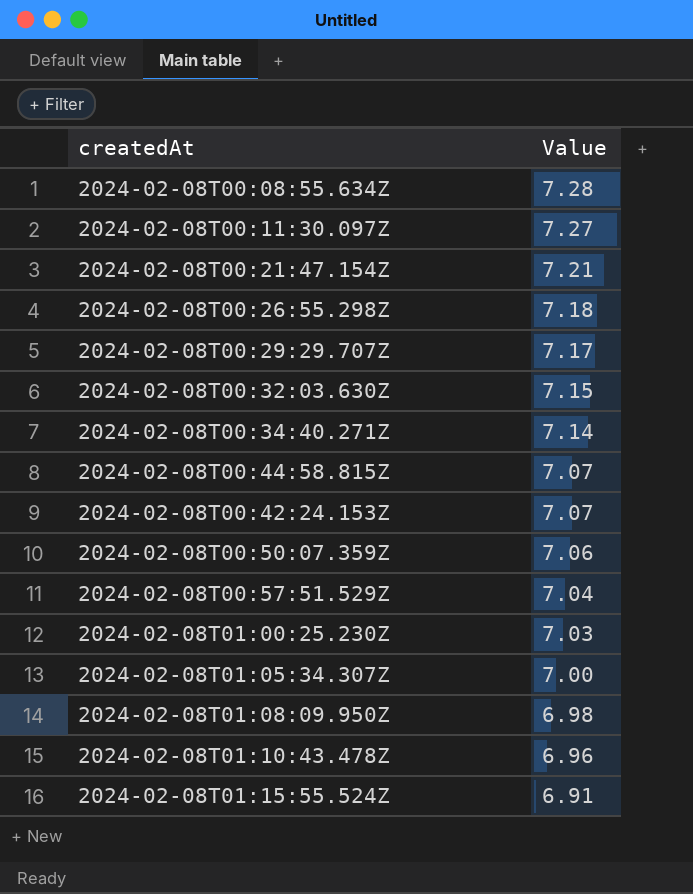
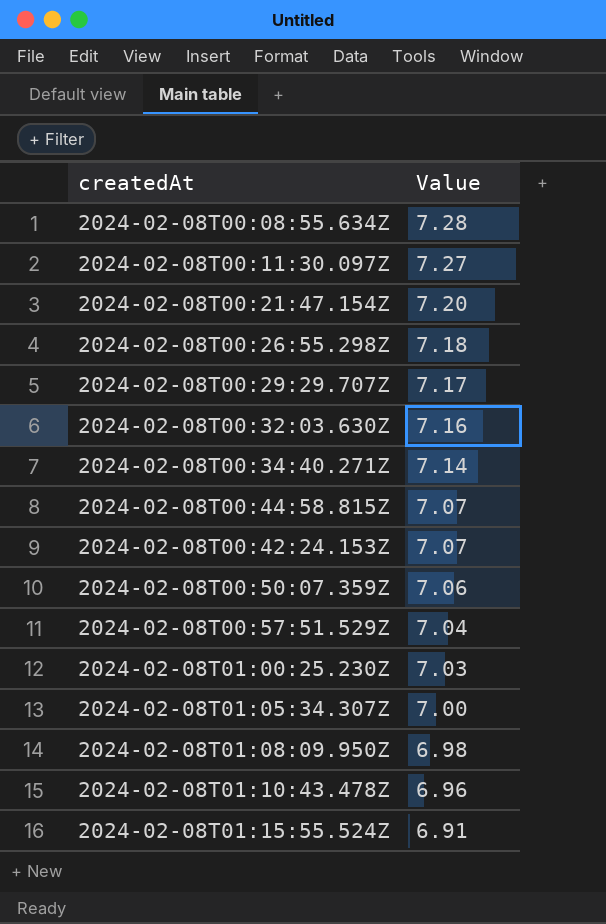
2024-02-08T00:21:47.154Z | Value: 7.21 -> 7.20
2024-02-08T00:32:03.630Z | Value: 7.15 -> 7.16

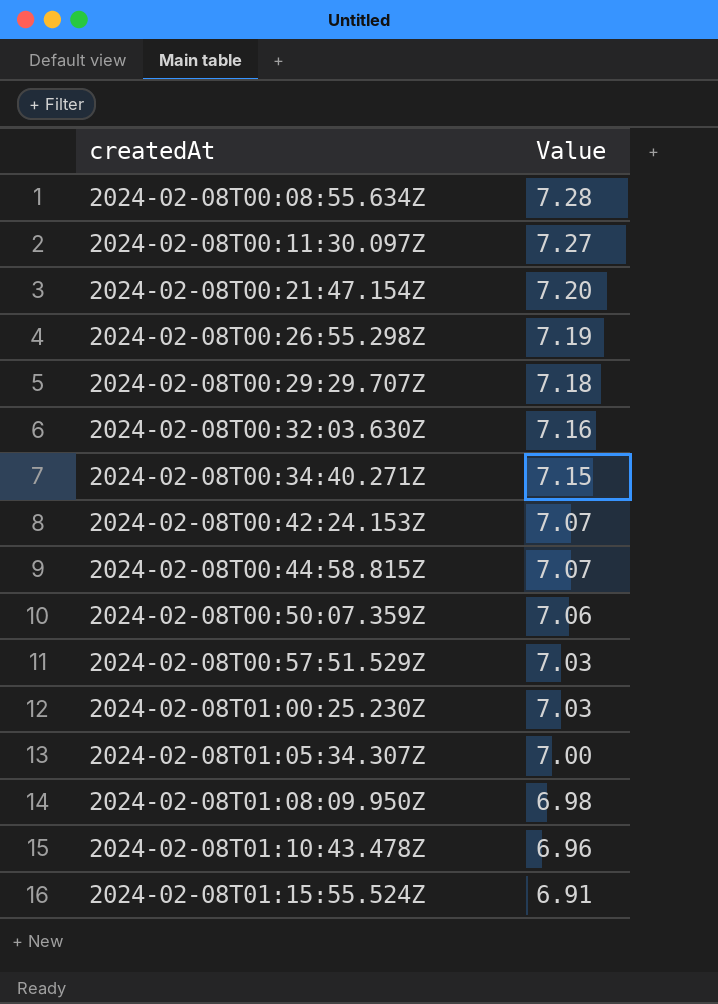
row order: Value descending -> createdAt ascending
2024-02-08T00:26:55.298Z | Value: 7.18 -> 7.19
2024-02-08T00:29:29.707Z | Value: 7.17 -> 7.18
2024-02-08T00:34:40.271Z | Value: 7.14 -> 7.15
2024-02-08T00:57:51.529Z | Value: 7.04 -> 7.03

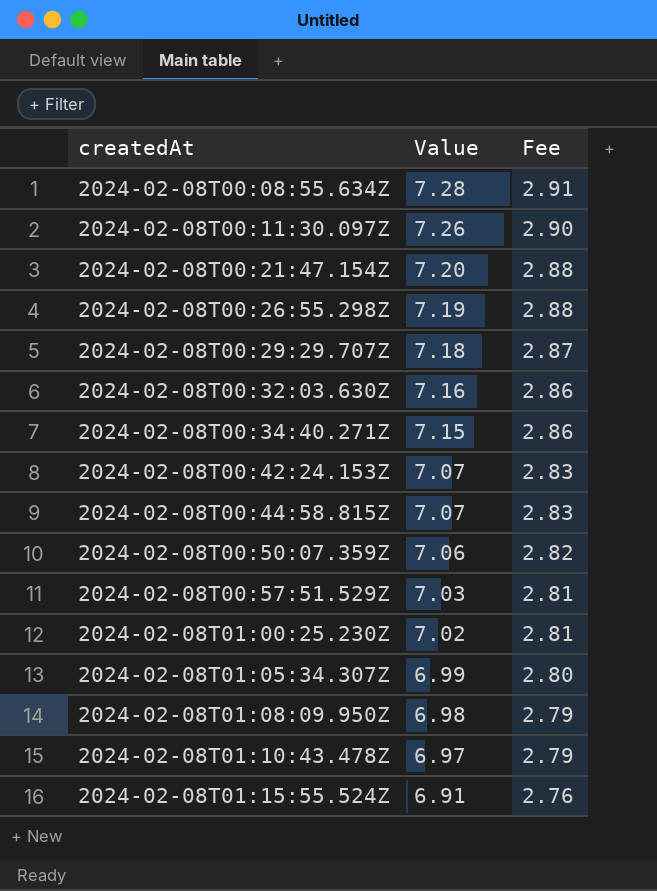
column Fee | formula: none -> [Value] * 0.4
2024-02-08T00:11:30.097Z | Value: 7.27 -> 7.26
2024-02-08T01:00:25.230Z | Value: 7.03 -> 7.02
2024-02-08T01:05:34.307Z | Value: 7.00 -> 6.99
2024-02-08T01:10:43.478Z | Value: 6.96 -> 6.97

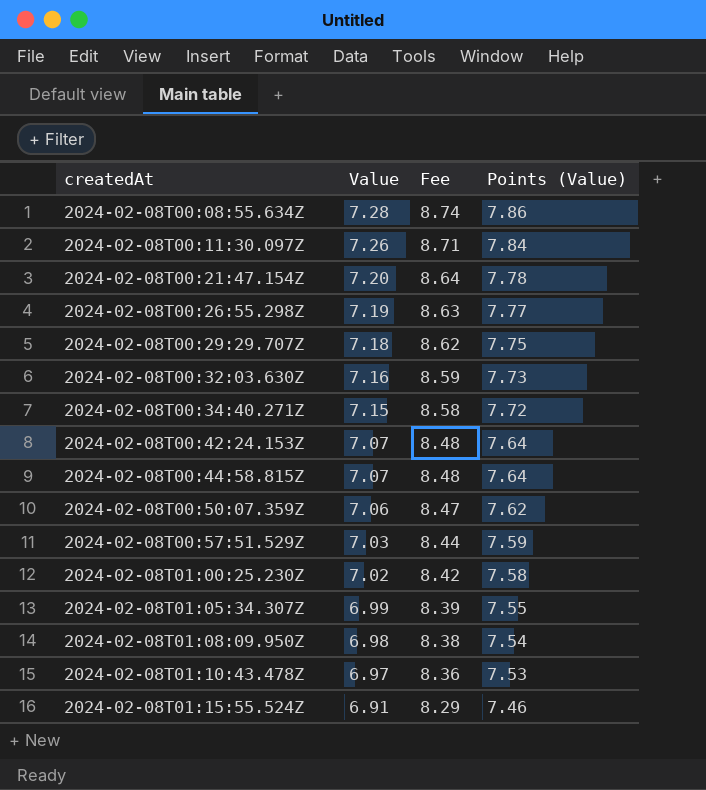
column Fee | formula: [Value] * 0.4 -> [Value] * 1.2
column Points (Value) | formula: none -> [Value] * 1.08

